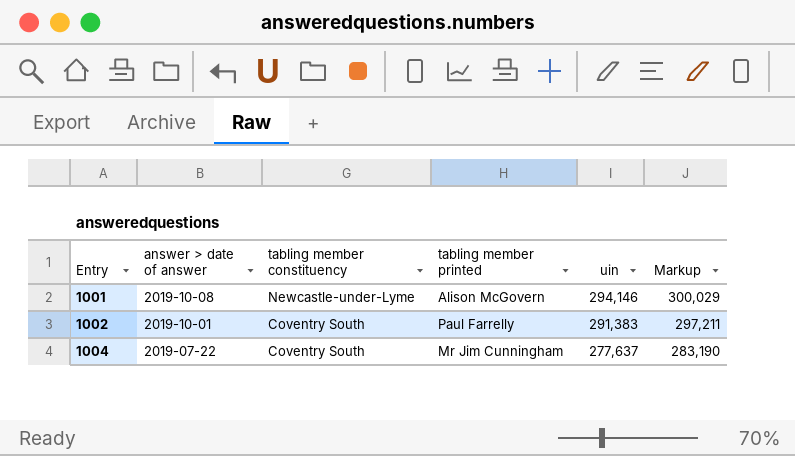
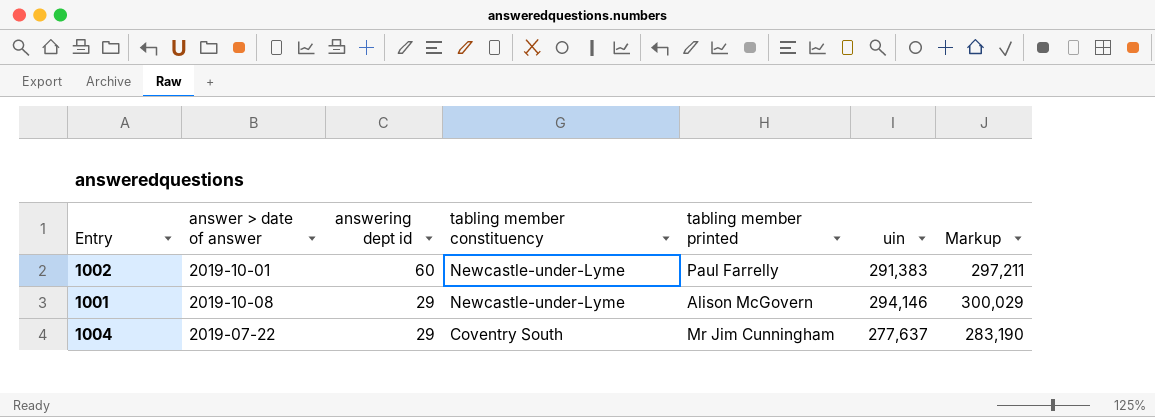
row order: Entry ascending -> answering dept id descending
column answering dept id | position: none -> 3
1002 | tabling member constituency: Coventry South -> Newcastle-under-Lyme

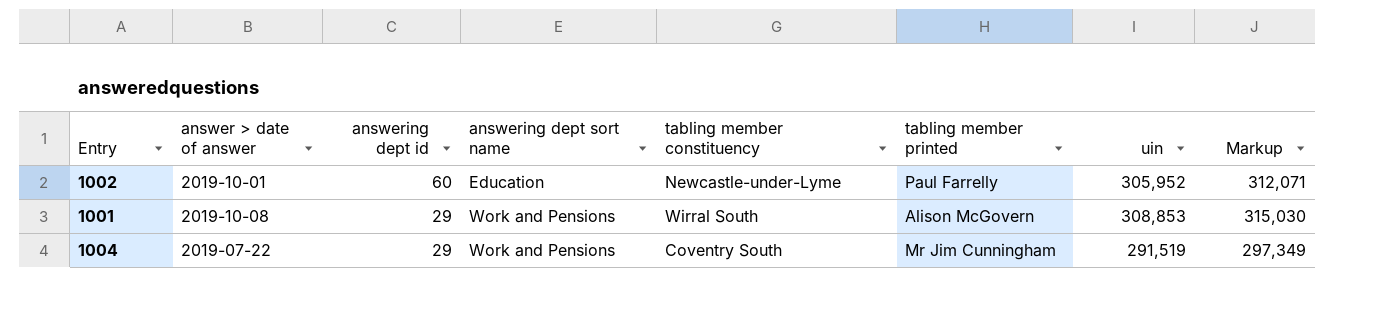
column answering dept sort name | position: none -> 4
1002 | uin: 291,383 -> 305,952
1002 | Markup: 297,211 -> 312,071
1001 | tabling member constituency: Newcastle-under-Lyme -> Wirral South
1001 | uin: 294,146 -> 308,853
1001 | Markup: 300,029 -> 315,030
1004 | uin: 277,637 -> 291,519
1004 | Markup: 283,190 -> 297,349

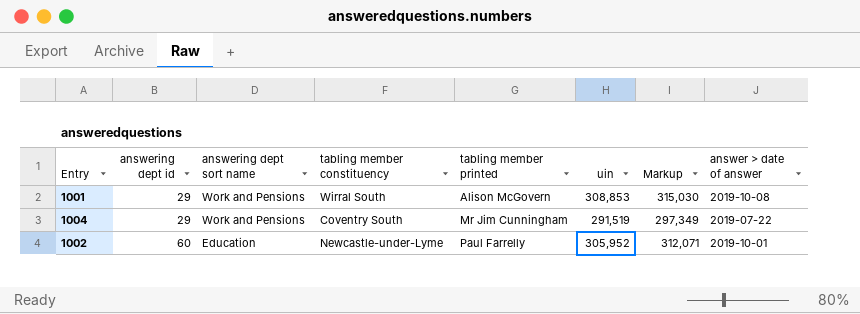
row order: answering dept id descending -> answering dept id ascending
column answer > date of answer | position: 2 -> 8

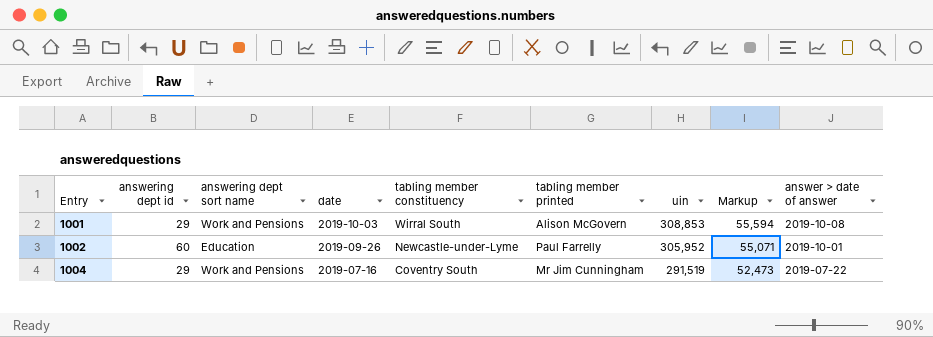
row order: answering dept id ascending -> Entry ascending
column date | position: none -> 4
column Markup | formula: [uin] * 1.02 -> [uin] * 0.18

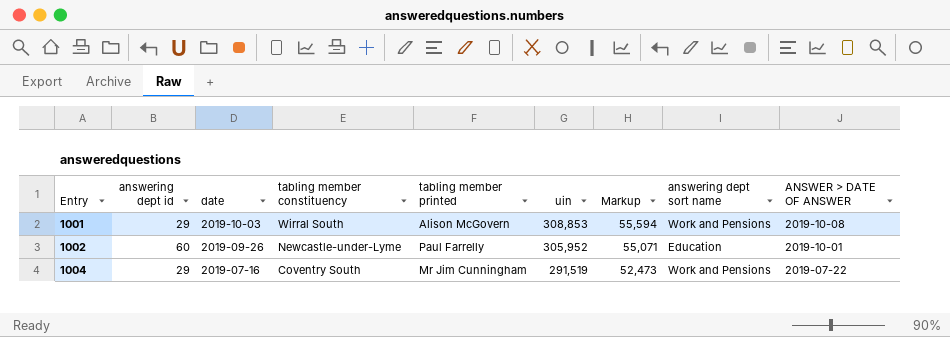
column answering dept sort name | position: 3 -> 8
column name: answer > date of answer -> ANSWER > DATE OF ANSWER

